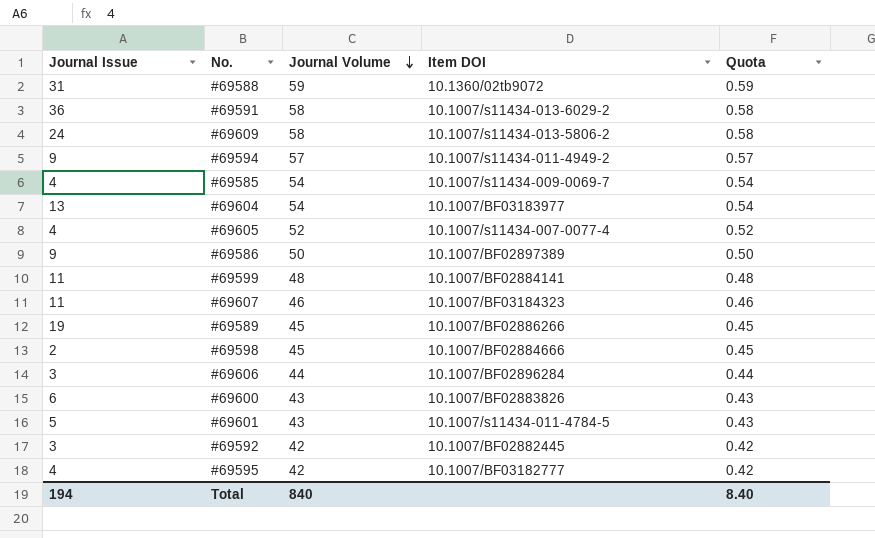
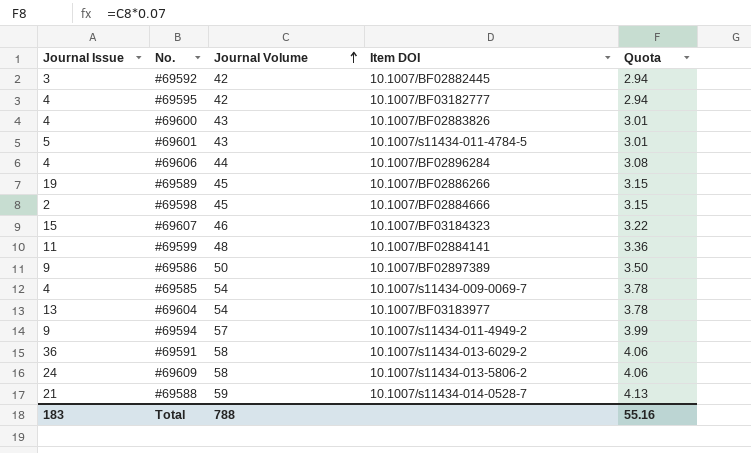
row order: Journal Volume descending -> Journal Volume ascending
column Quota | formula: [Journal Volume] * 0.01 -> [Journal Volume] * 0.07
row #69605: 4 | 52 | 10.1007/s11434-007-0077-4 | 0.52 -> none
#69600 | Journal Issue: 6 -> 4
#69606 | Journal Issue: 3 -> 4
#69607 | Journal Issue: 11 -> 15
#69588 | Journal Issue: 31 -> 21
#69588 | Item DOI: 10.1360/02tb9072 -> 10.1007/s11434-014-0528-7
Total | Journal Issue: 194 -> 183
Total | Journal Volume: 840 -> 788
Total | Quota: 8.40 -> 55.16

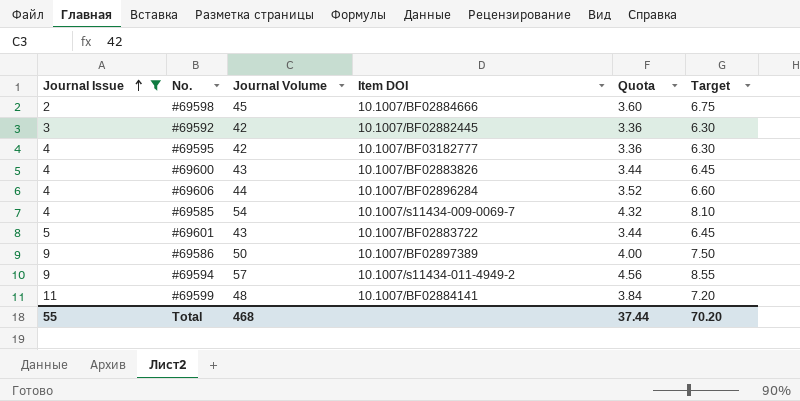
filter: none -> Journal Issue <= 11
row order: Journal Volume ascending -> Journal Issue ascending
column Quota | formula: [Journal Volume] * 0.07 -> [Journal Volume] * 0.08
column Target | formula: none -> [Journal Volume] * 0.15
#69601 | Item DOI: 10.1007/s11434-011-4784-5 -> 10.1007/BF02883722
Total | Journal Issue: 183 -> 55
Total | Journal Volume: 788 -> 468
Total | Quota: 55.16 -> 37.44

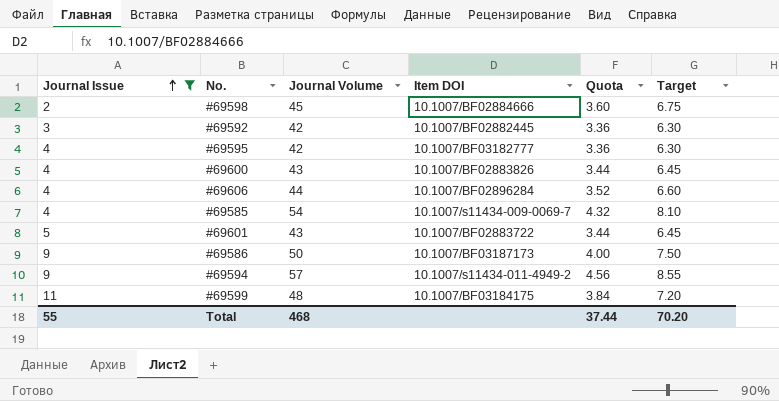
#69586 | Item DOI: 10.1007/BF02897389 -> 10.1007/BF03187173
#69599 | Item DOI: 10.1007/BF02884141 -> 10.1007/BF03184175

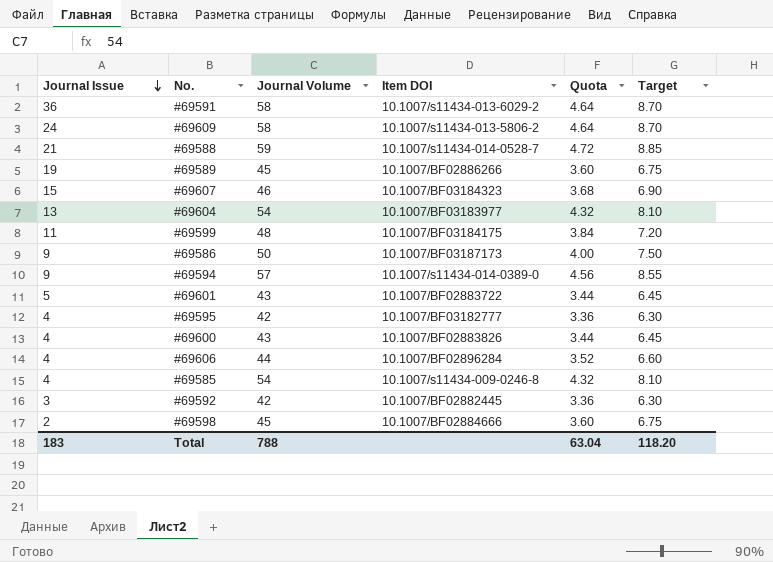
filter: Journal Issue <= 11 -> none
row order: Journal Issue ascending -> Journal Issue descending
#69594 | Item DOI: 10.1007/s11434-011-4949-2 -> 10.1007/s11434-014-0389-0
#69585 | Item DOI: 10.1007/s11434-009-0069-7 -> 10.1007/s11434-009-0246-8
Total | Journal Issue: 55 -> 183
Total | Journal Volume: 468 -> 788
Total | Quota: 37.44 -> 63.04
Total | Target: 70.20 -> 118.20

